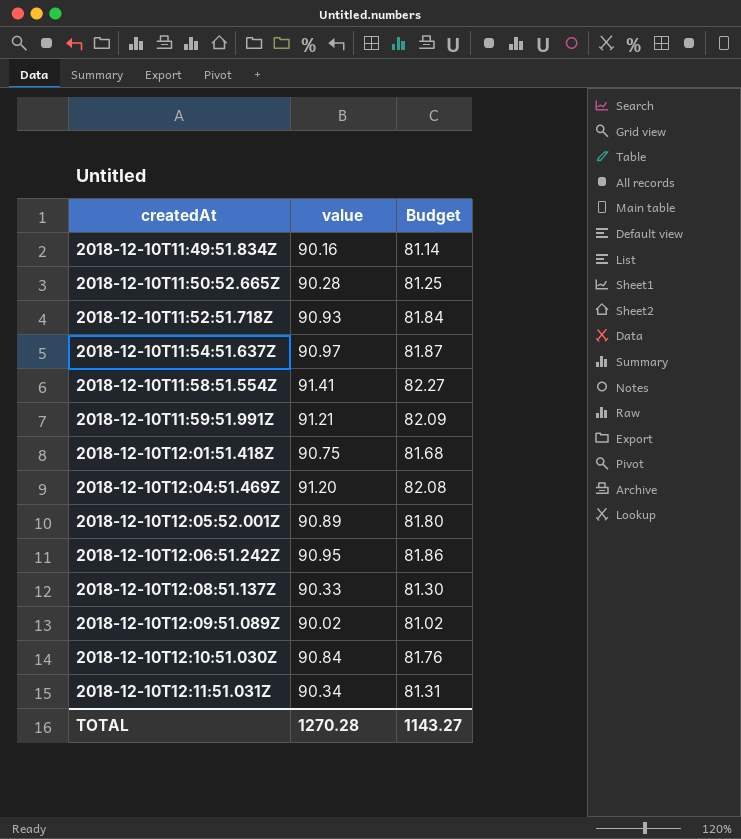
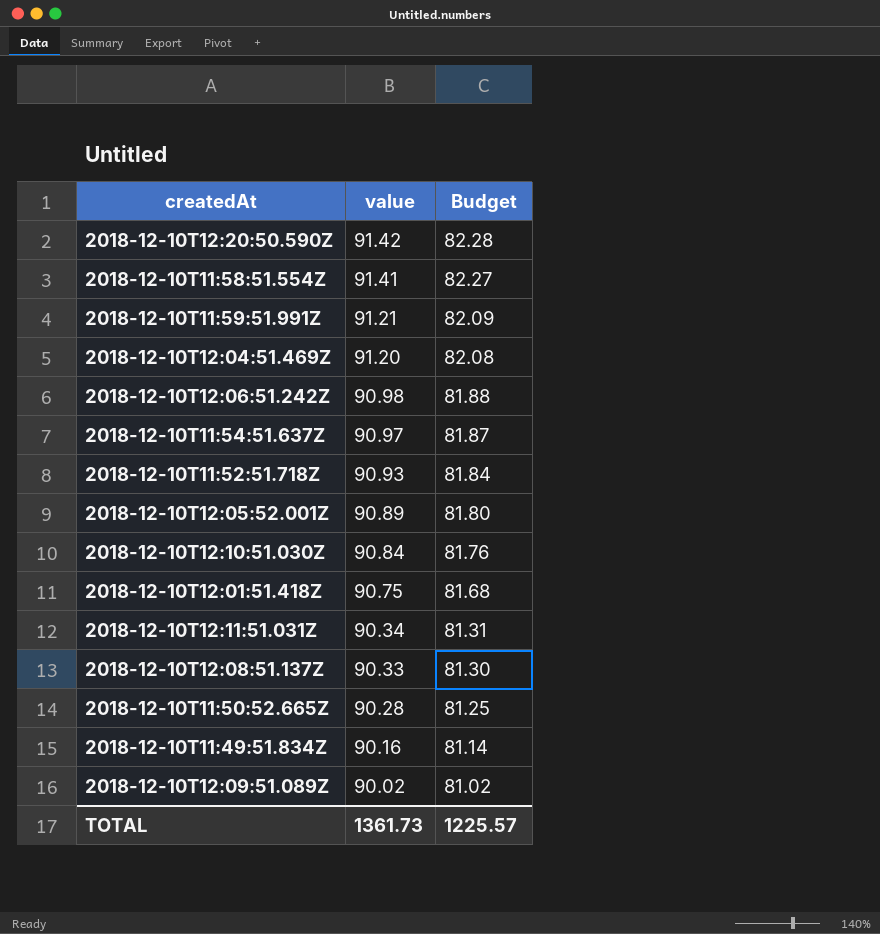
row order: createdAt ascending -> value descending
row 2018-12-10T12:20:50.590Z: none -> 91.42 | 82.28
2018-12-10T12:06:51.242Z | value: 90.95 -> 90.98
2018-12-10T12:06:51.242Z | Budget: 81.86 -> 81.88
TOTAL | value: 1270.28 -> 1361.73
TOTAL | Budget: 1143.27 -> 1225.57

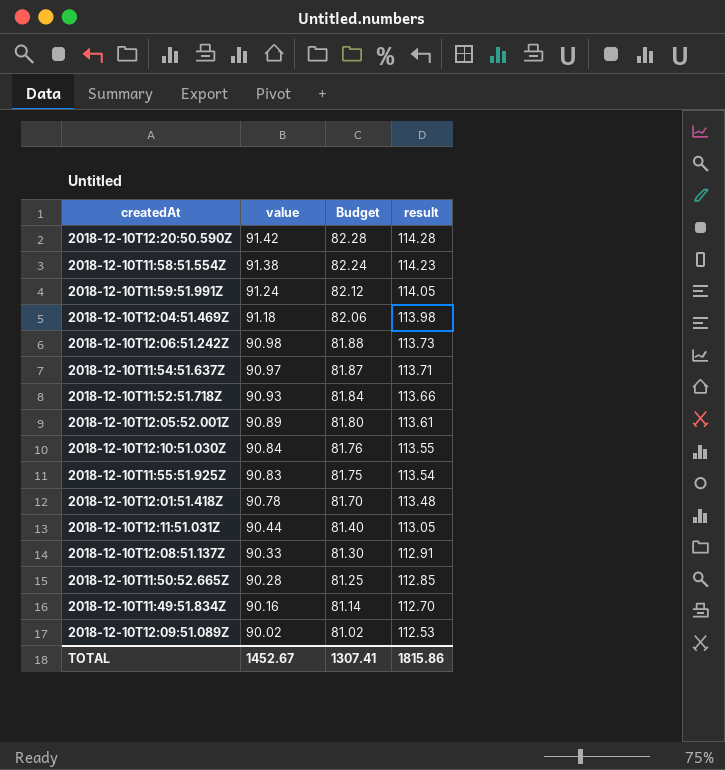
column result | formula: none -> [value] * 1.25
2018-12-10T11:58:51.554Z | value: 91.41 -> 91.38
2018-12-10T11:58:51.554Z | Budget: 82.27 -> 82.24
2018-12-10T11:59:51.991Z | value: 91.21 -> 91.24
2018-12-10T11:59:51.991Z | Budget: 82.09 -> 82.12
2018-12-10T12:04:51.469Z | value: 91.20 -> 91.18
2018-12-10T12:04:51.469Z | Budget: 82.08 -> 82.06
row 2018-12-10T11:55:51.925Z: none -> 90.83 | 81.75 | 113.54
2018-12-10T12:01:51.418Z | value: 90.75 -> 90.78
2018-12-10T12:01:51.418Z | Budget: 81.68 -> 81.70
2018-12-10T12:11:51.031Z | value: 90.34 -> 90.44
2018-12-10T12:11:51.031Z | Budget: 81.31 -> 81.40
TOTAL | value: 1361.73 -> 1452.67
TOTAL | Budget: 1225.57 -> 1307.41

